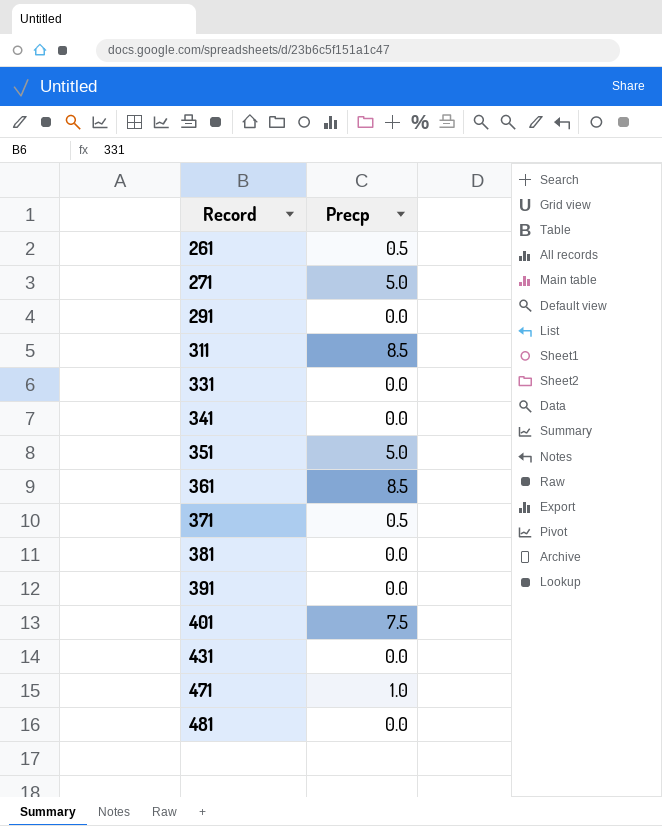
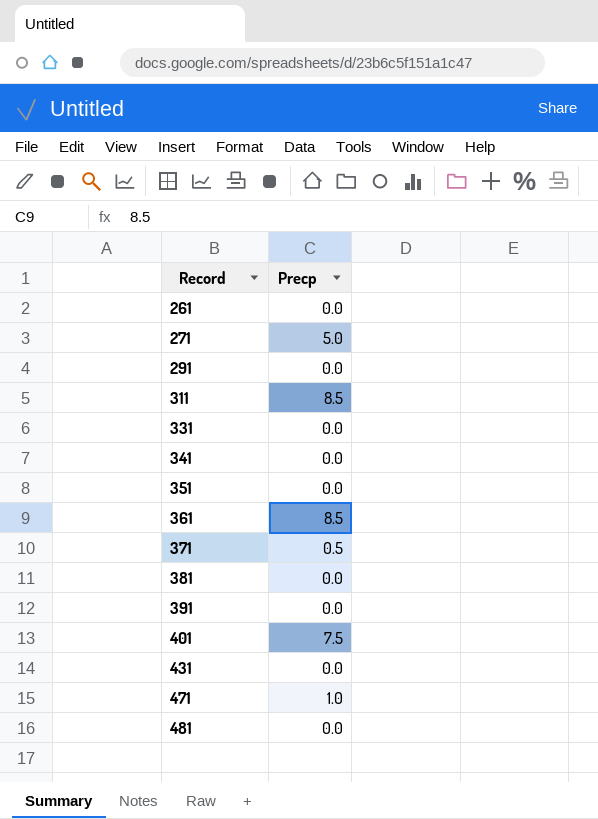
261 | Precp: 0.5 -> 0.0
351 | Precp: 5.0 -> 0.0

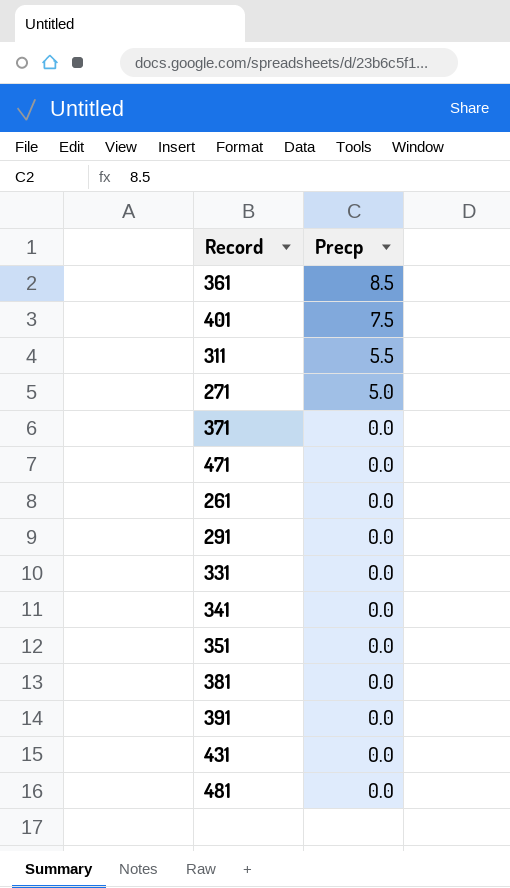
row order: Record ascending -> Precp descending
311 | Precp: 8.5 -> 5.5
371 | Precp: 0.5 -> 0.0
471 | Precp: 1.0 -> 0.0

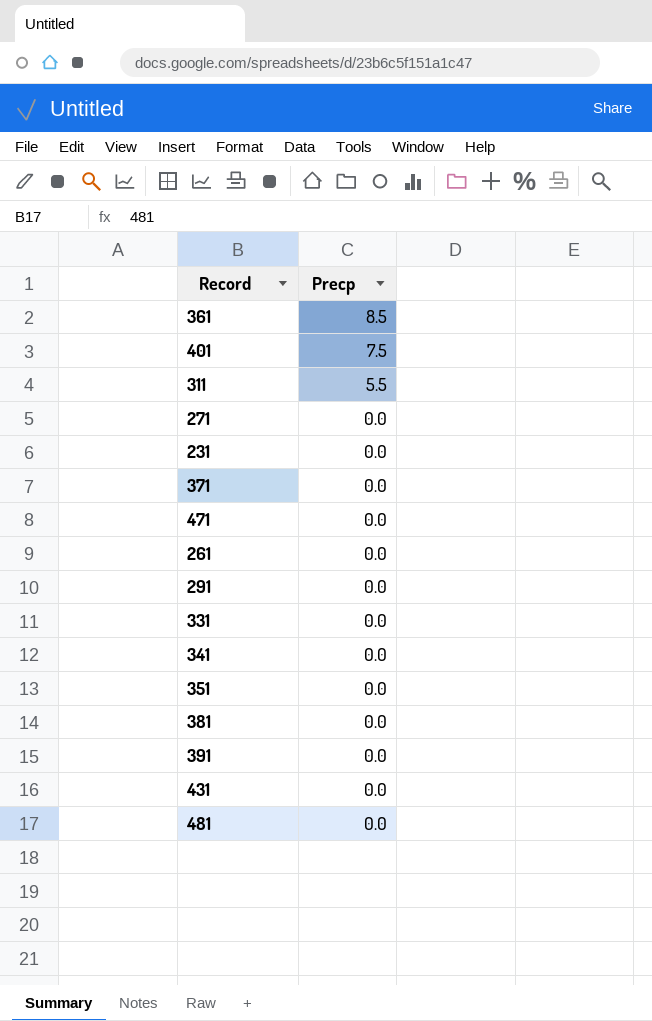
271 | Precp: 5.0 -> 0.0
row 231: none -> 0.0

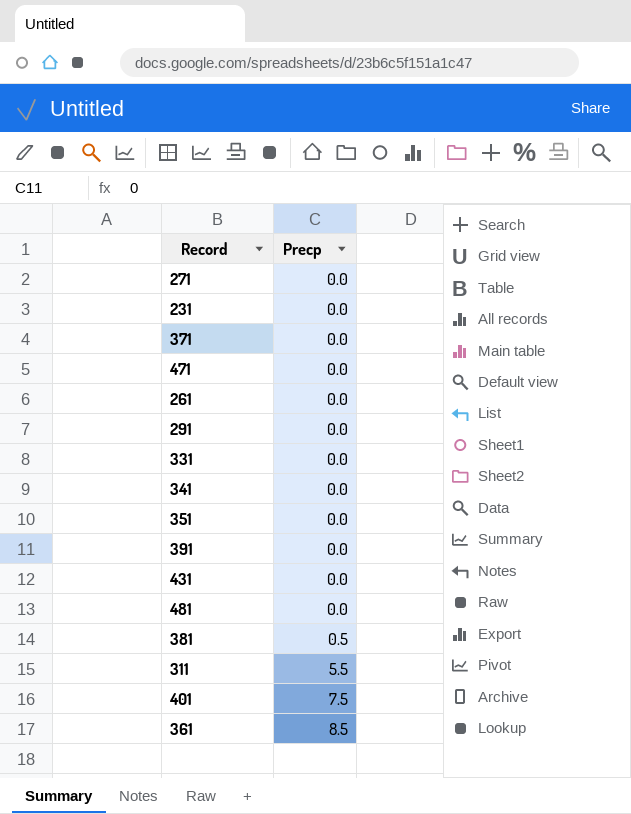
row order: Precp descending -> Precp ascending
381 | Precp: 0.0 -> 0.5

